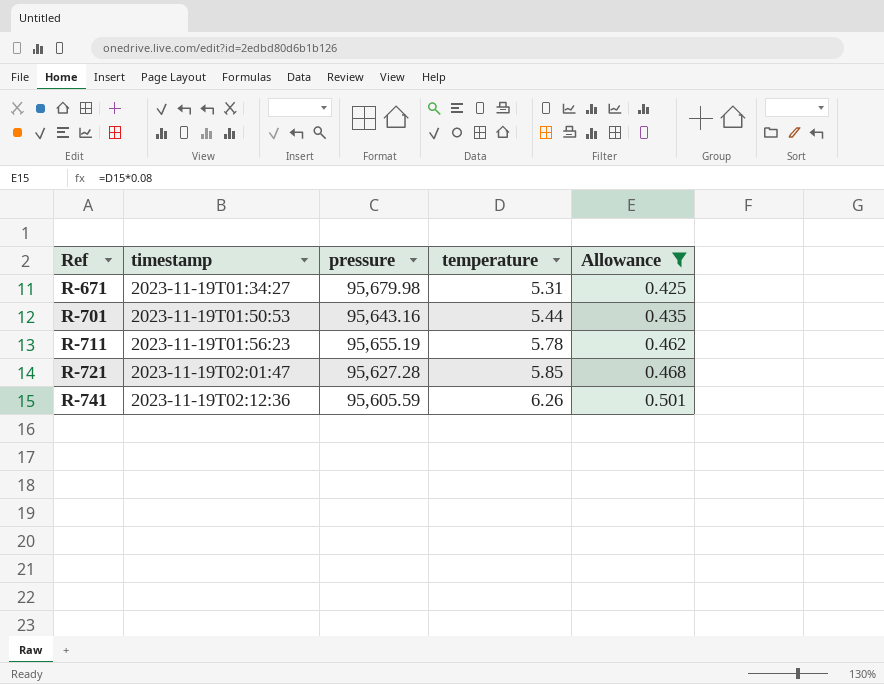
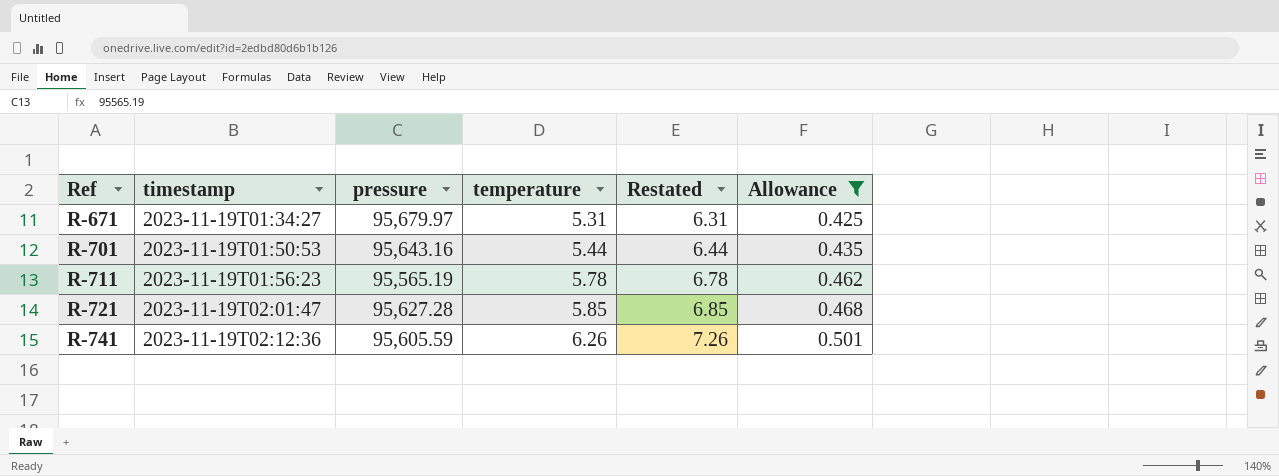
column Restated | formula: none -> [temperature] + 1
R-671 | pressure: 95,679.98 -> 95,679.97
R-711 | pressure: 95,655.19 -> 95,565.19

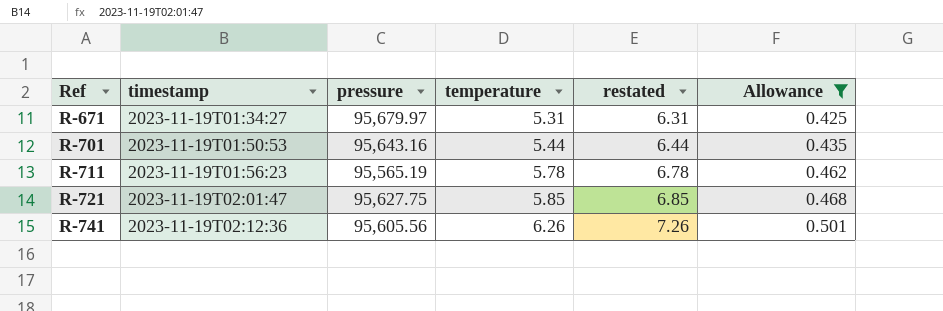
column name: Restated -> restated
R-721 | pressure: 95,627.28 -> 95,627.75
R-741 | pressure: 95,605.59 -> 95,605.56

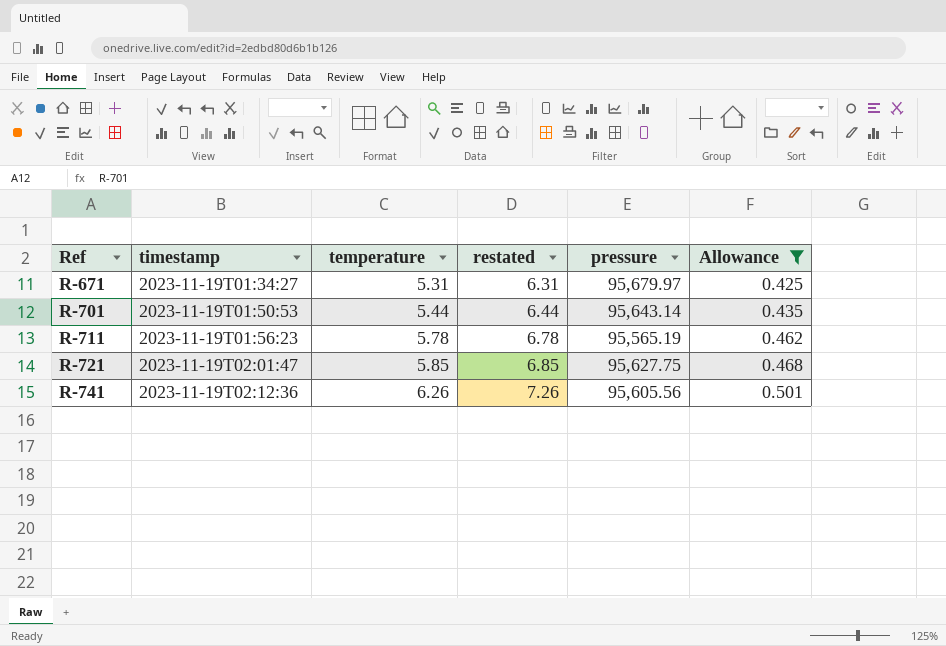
column pressure | position: 3 -> 5
R-701 | pressure: 95,643.16 -> 95,643.14

